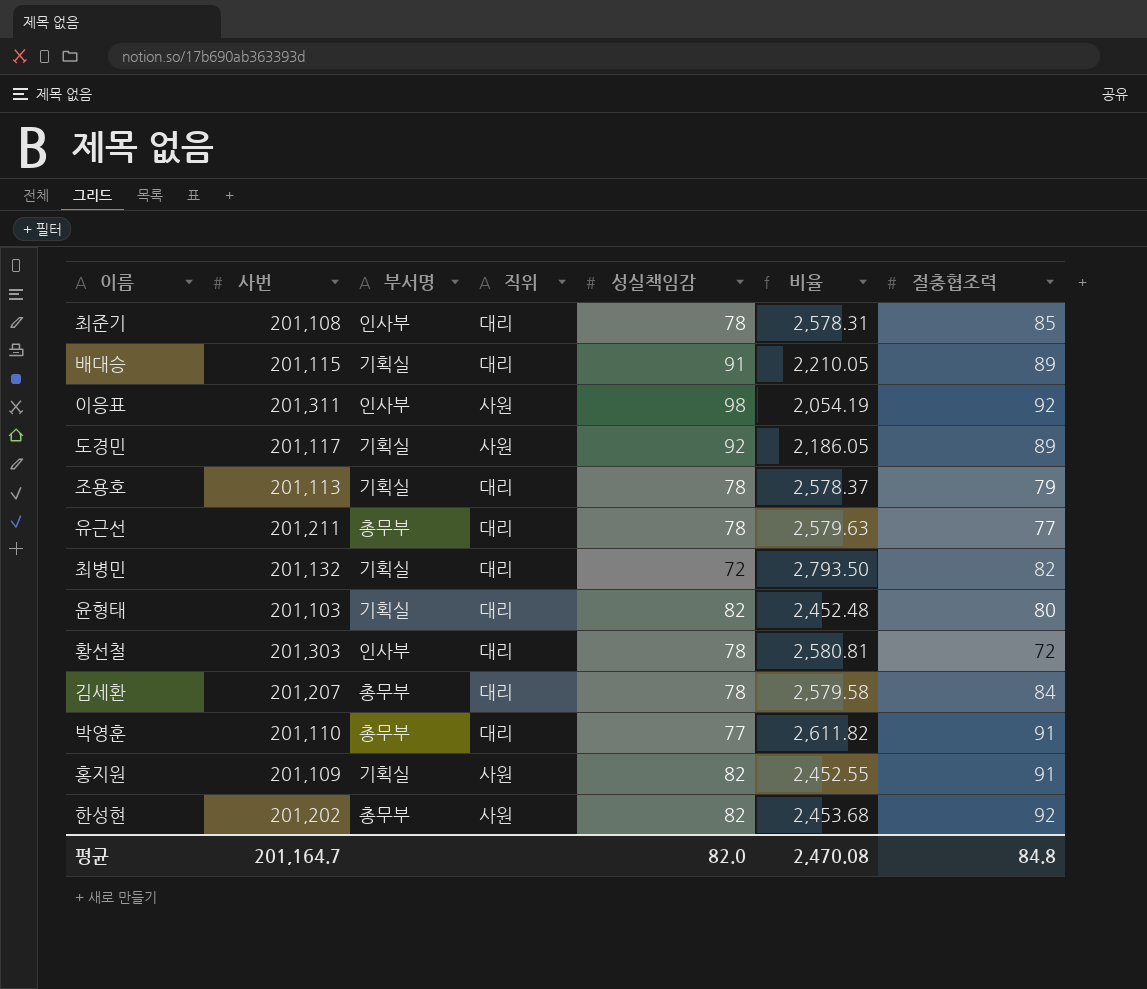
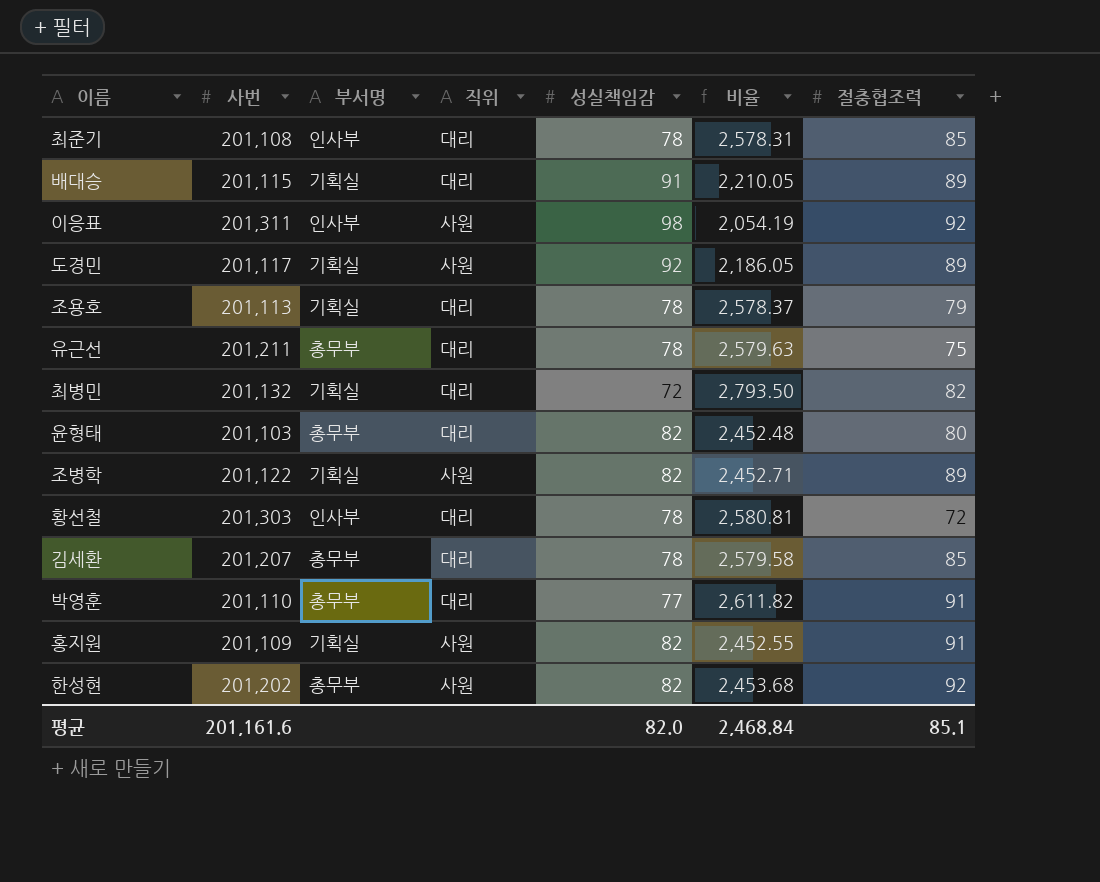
유근선 | 절충협조력: 77 -> 75
윤형태 | 부서명: 기획실 -> 총무부
row 조병학: none -> 201,122 | 기획실 | 사원 | 82 | 2,452.71 | 89
김세환 | 절충협조력: 84 -> 85
평균 | 사번: 201,164.7 -> 201,161.6
평균 | 비율: 2,470.08 -> 2,468.84
평균 | 절충협조력: 84.8 -> 85.1

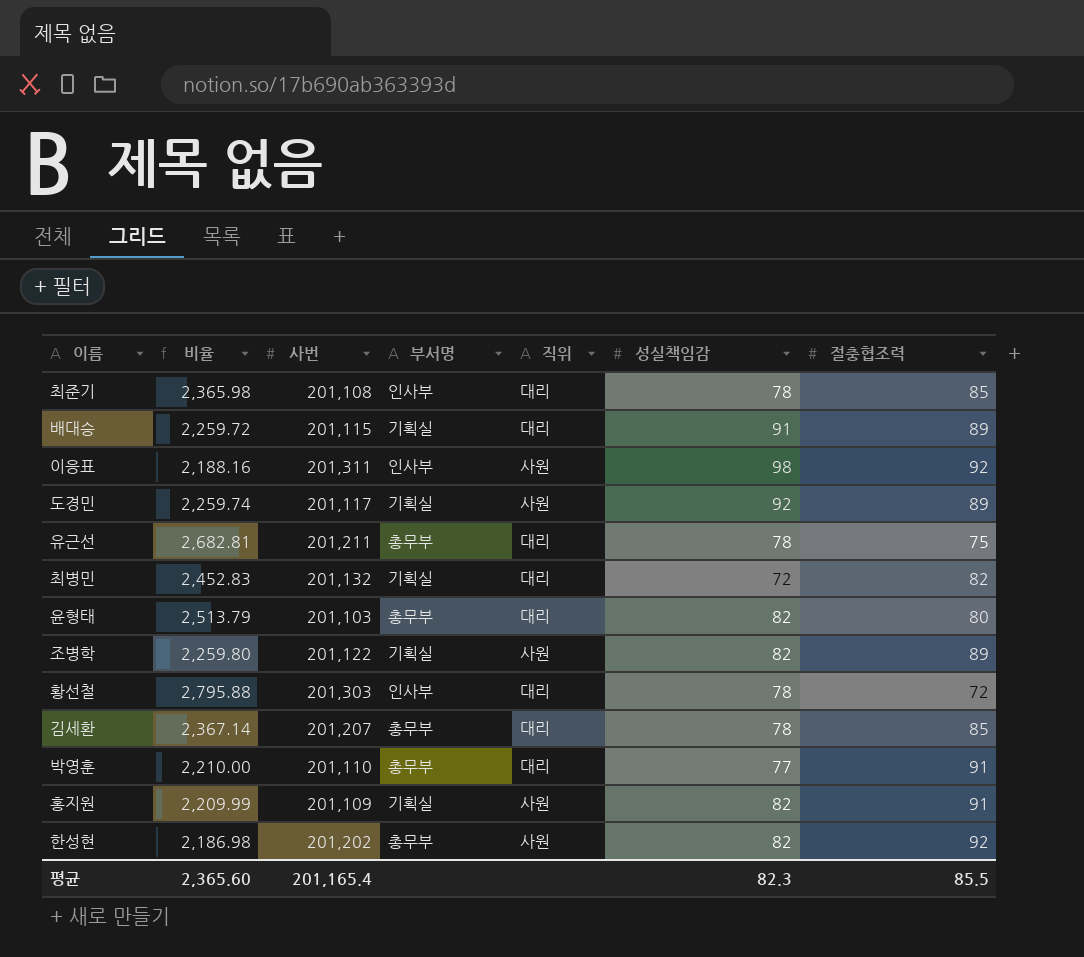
column 비율 | formula: [사번] / [성실책임감] -> [사번] / [절충협조력]
column 비율 | position: 6 -> 2
row 조용호: 201,113 | 기획실 | 대리 | 78 | 2,578.37 | 79 -> none
평균 | 비율: 2,468.84 -> 2,365.60
평균 | 사번: 201,161.6 -> 201,165.4
평균 | 성실책임감: 82.0 -> 82.3
평균 | 절충협조력: 85.1 -> 85.5

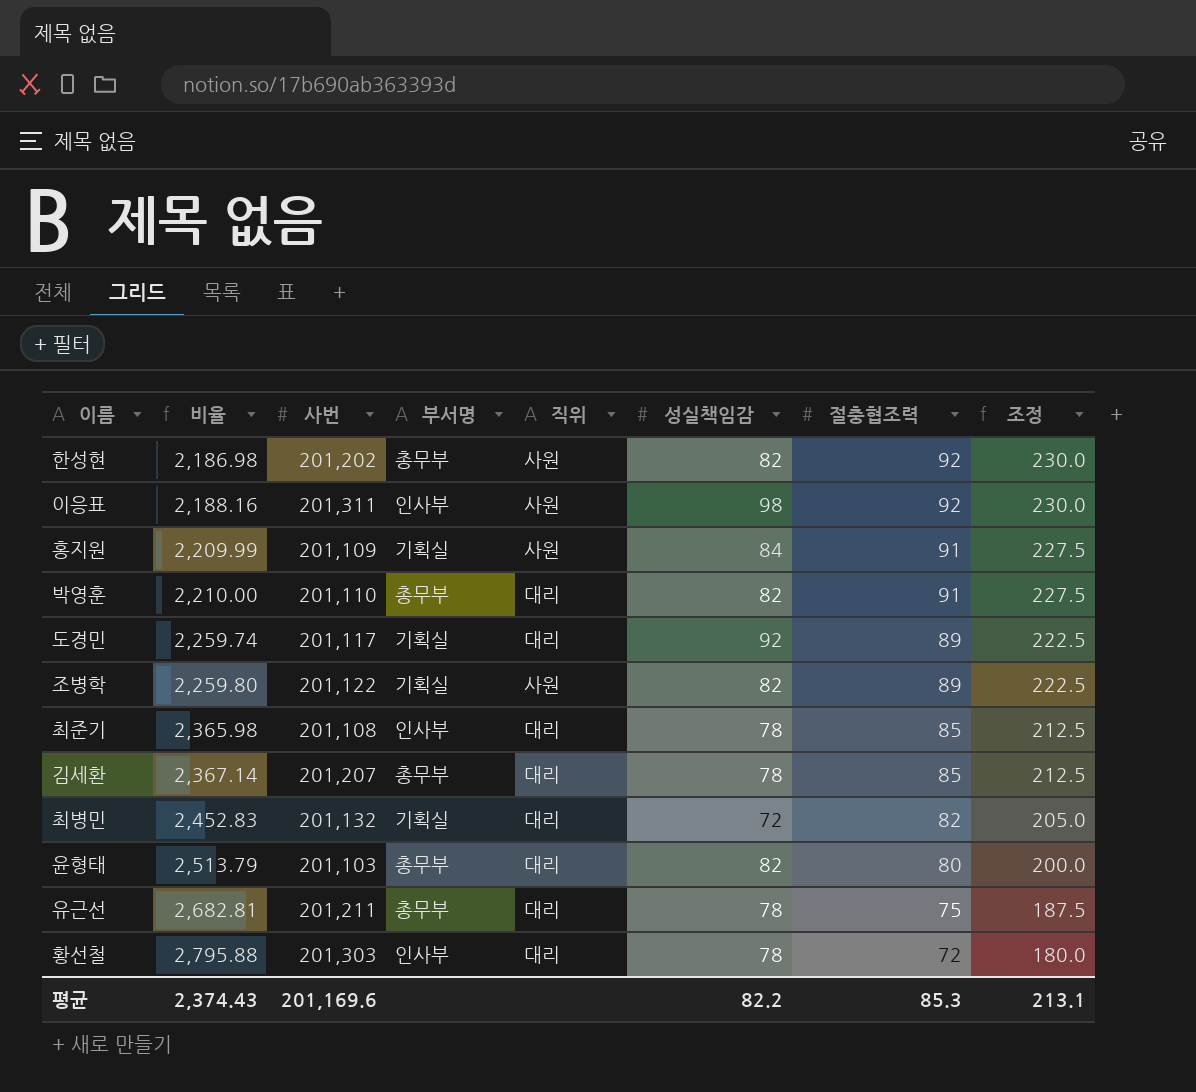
row order: none -> 비율 ascending
column 조정 | formula: none -> [절충협조력] * 2.5
row 배대승: 2,259.72 | 201,115 | 기획실 | 대리 | 91 | 89 -> none
홍지원 | 성실책임감: 82 -> 84
박영훈 | 성실책임감: 77 -> 82
도경민 | 직위: 사원 -> 대리
평균 | 비율: 2,365.60 -> 2,374.43
평균 | 사번: 201,165.4 -> 201,169.6
평균 | 성실책임감: 82.3 -> 82.2
평균 | 절충협조력: 85.5 -> 85.3

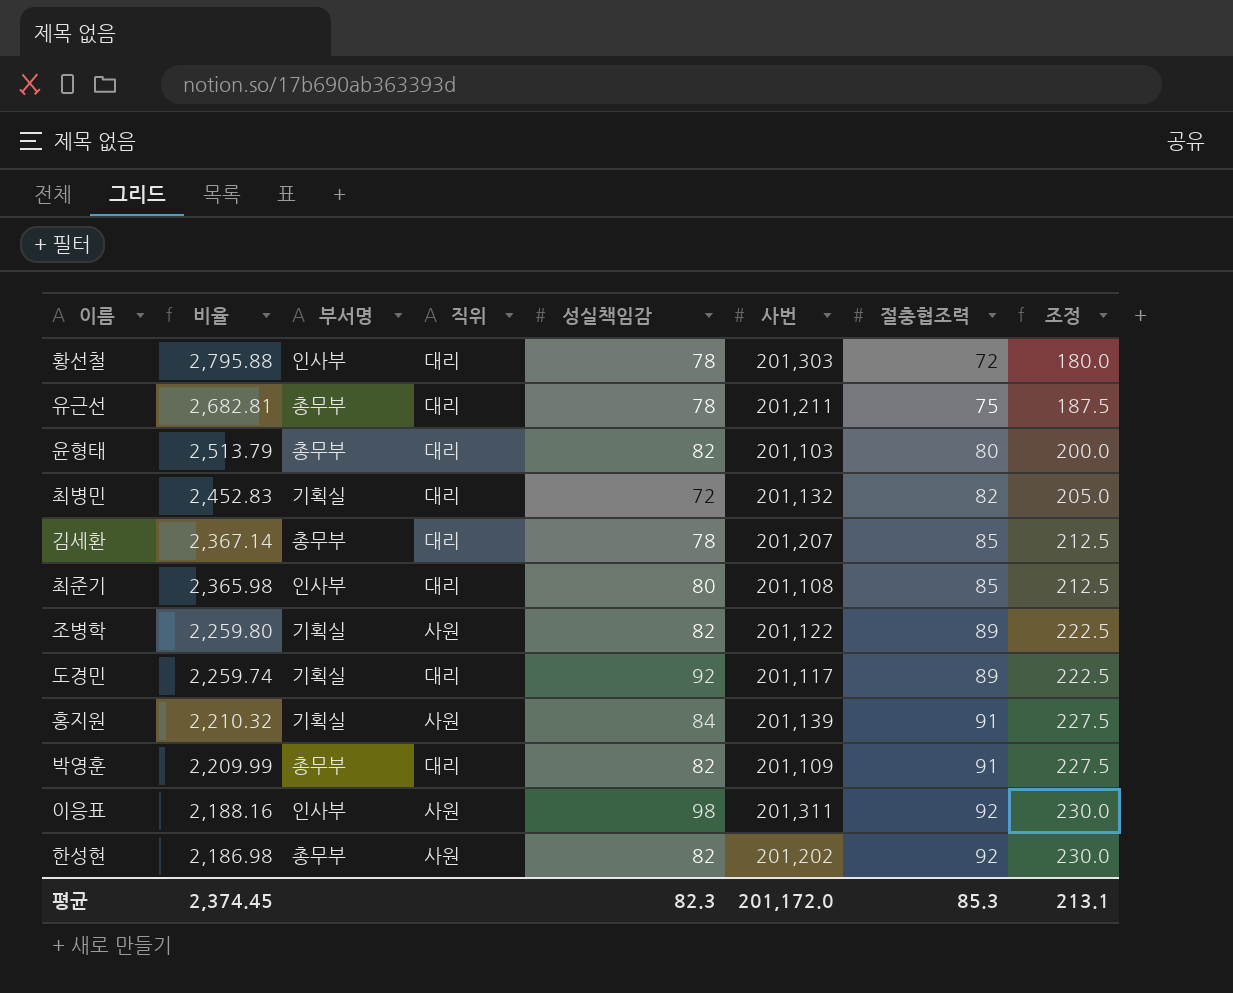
row order: 비율 ascending -> 비율 descending
column 사번 | position: 3 -> 6
최준기 | 성실책임감: 78 -> 80
홍지원 | 비율: 2,209.99 -> 2,210.32
홍지원 | 사번: 201,109 -> 201,139
박영훈 | 비율: 2,210.00 -> 2,209.99
박영훈 | 사번: 201,110 -> 201,109
평균 | 비율: 2,374.43 -> 2,374.45
평균 | 성실책임감: 82.2 -> 82.3
평균 | 사번: 201,169.6 -> 201,172.0

